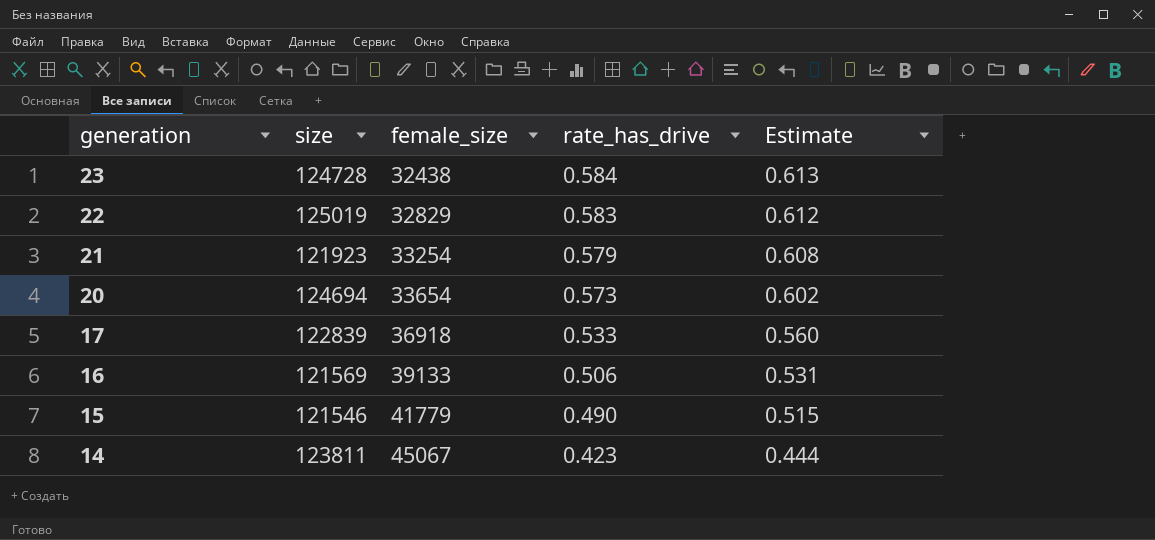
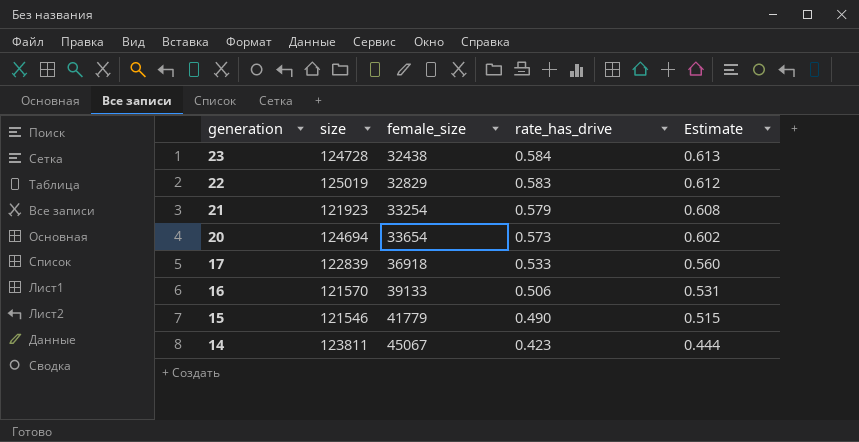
16 | size: 121569 -> 121570

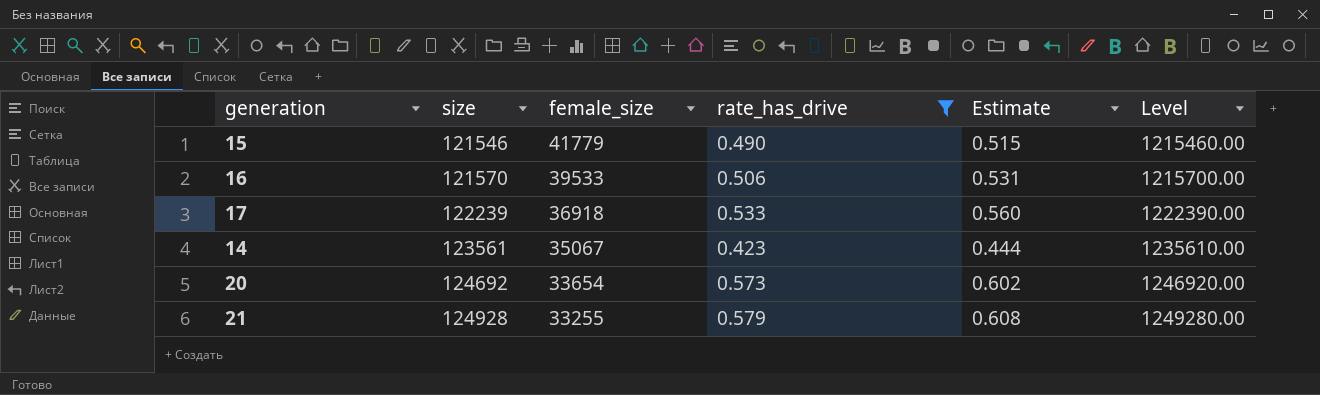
filter: none -> rate_has_drive <= 0.579
row order: generation descending -> size ascending
column Level | formula: none -> [size] * 10
16 | female_size: 39133 -> 39533
17 | size: 122839 -> 122239
14 | size: 123811 -> 123561
14 | female_size: 45067 -> 35067
20 | size: 124694 -> 124692
21 | size: 121923 -> 124928
21 | female_size: 33254 -> 33255

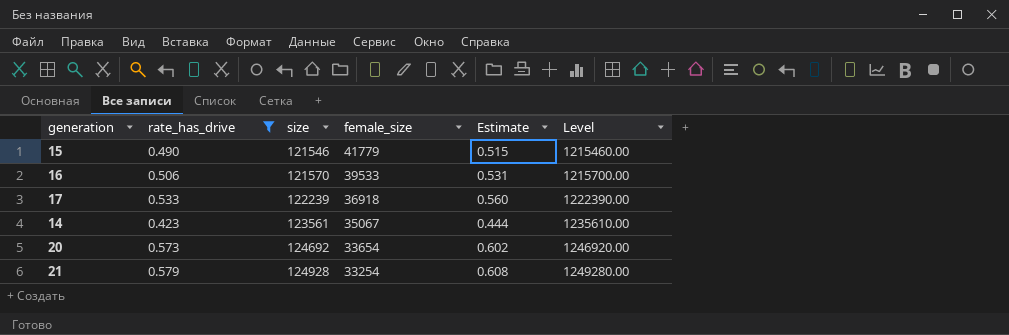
column rate_has_drive | position: 4 -> 2
21 | female_size: 33255 -> 33254

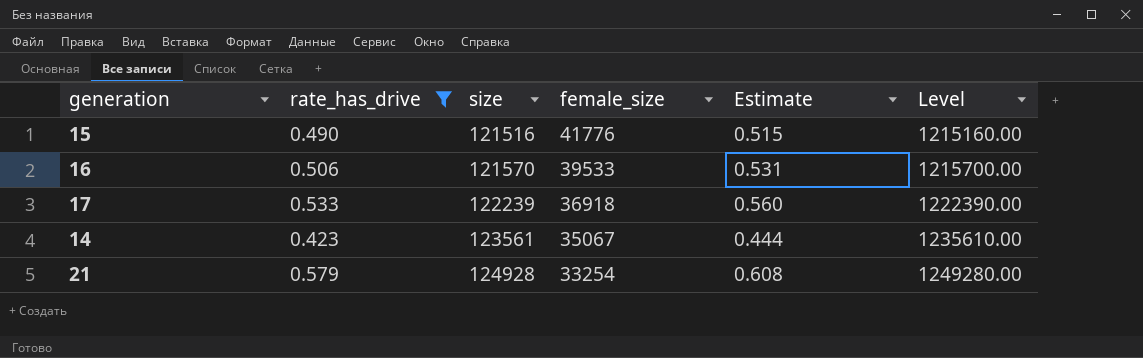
row 20: 0.573 | 124692 | 33654 | 0.602 | 1246920.00 -> none
15 | size: 121546 -> 121516
15 | female_size: 41779 -> 41776
15 | Level: 1215460.00 -> 1215160.00

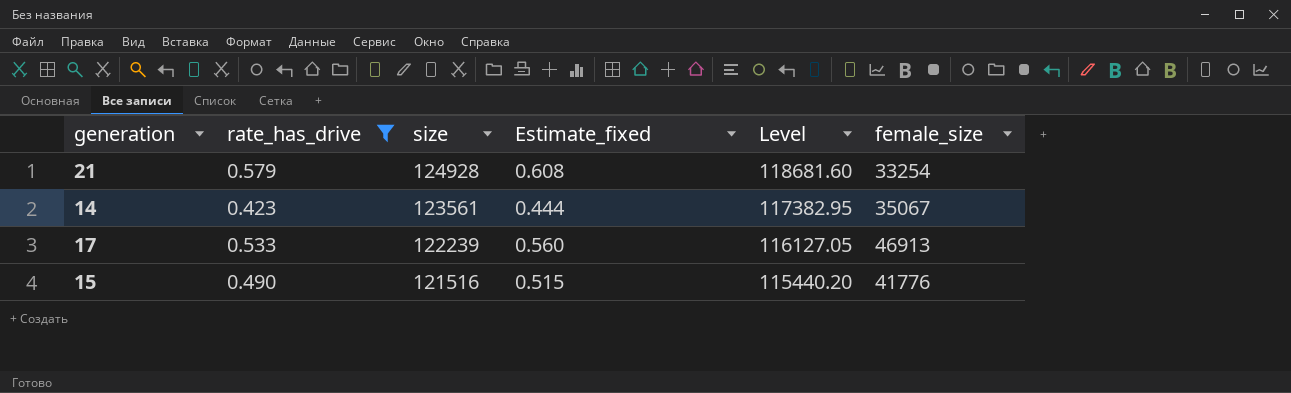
row order: size ascending -> size descending
column name: Estimate -> Estimate_fixed
column Level | formula: [size] * 10 -> [size] * 0.95
column female_size | position: 4 -> 6
row 16: 0.506 | 121570 | 39533 | 0.531 | 1215700.00 -> none
17 | female_size: 36918 -> 46913

